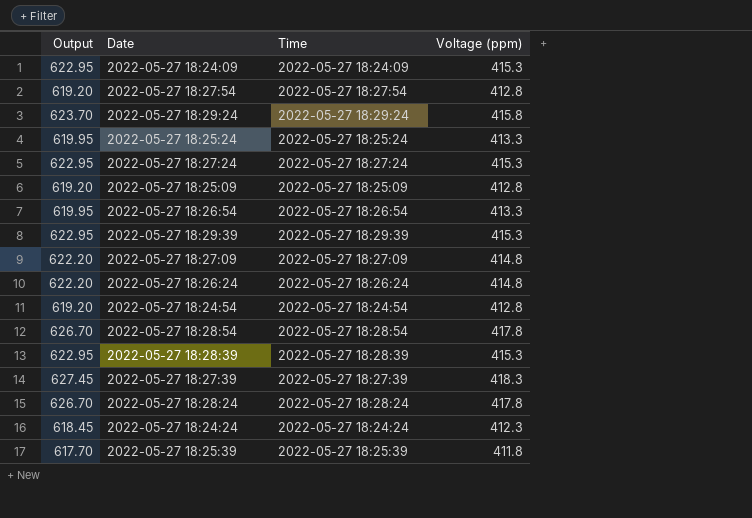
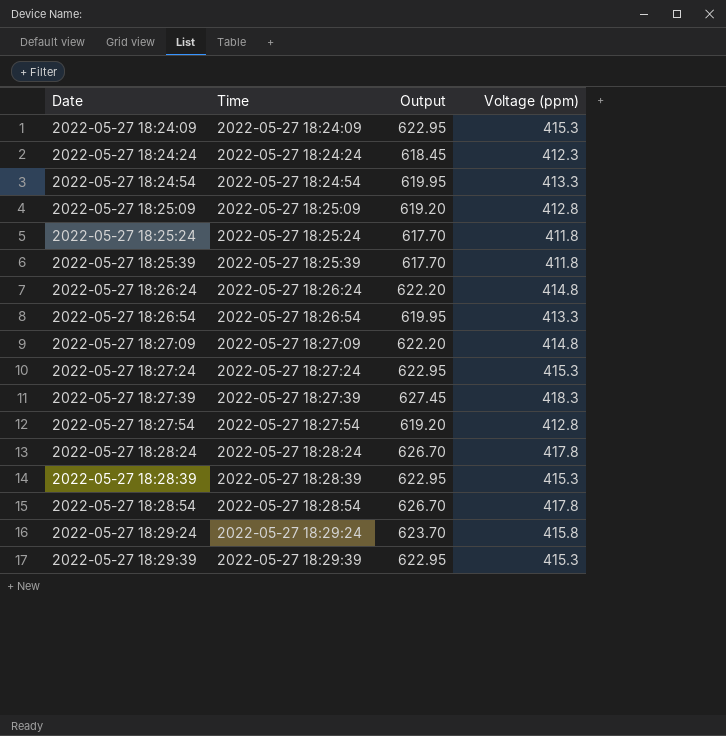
row order: none -> Date ascending
column Output | position: 1 -> 3
2022-05-27 18:24:54 | Output: 619.20 -> 619.95
2022-05-27 18:24:54 | Voltage (ppm): 412.8 -> 413.3
2022-05-27 18:25:24 | Output: 619.95 -> 617.70
2022-05-27 18:25:24 | Voltage (ppm): 413.3 -> 411.8

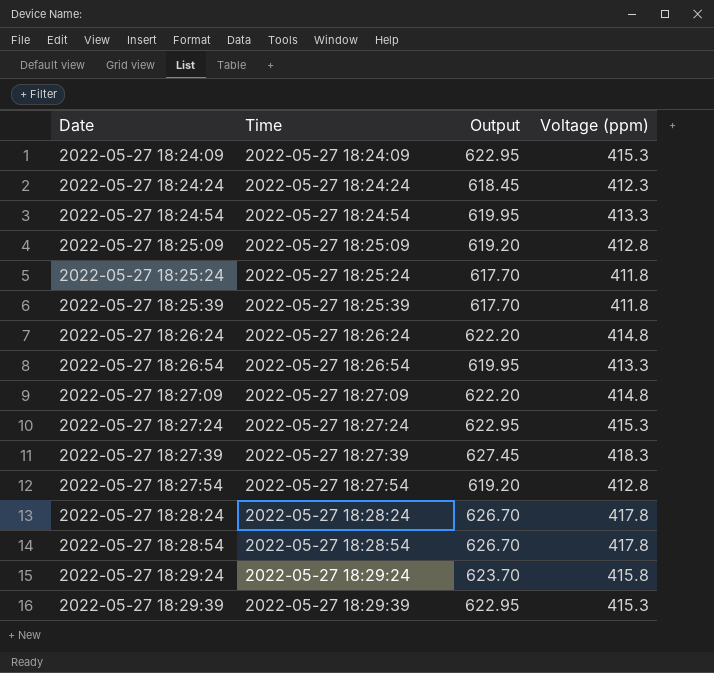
row 2022-05-27 18:28:39: 2022-05-27 18:28:39 | 622.95 | 415.3 -> none

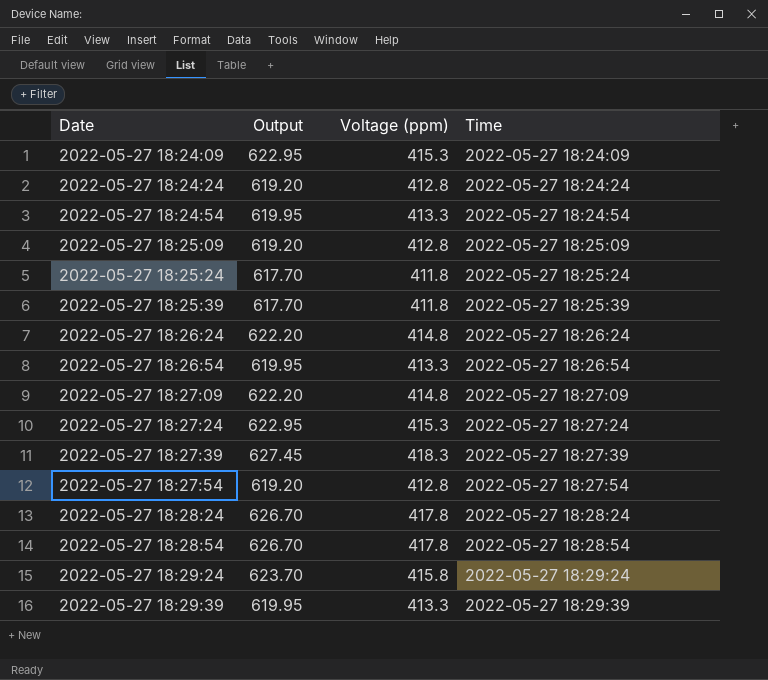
column Time | position: 2 -> 4
2022-05-27 18:24:24 | Output: 618.45 -> 619.20
2022-05-27 18:24:24 | Voltage (ppm): 412.3 -> 412.8
2022-05-27 18:29:39 | Output: 622.95 -> 619.95
2022-05-27 18:29:39 | Voltage (ppm): 415.3 -> 413.3

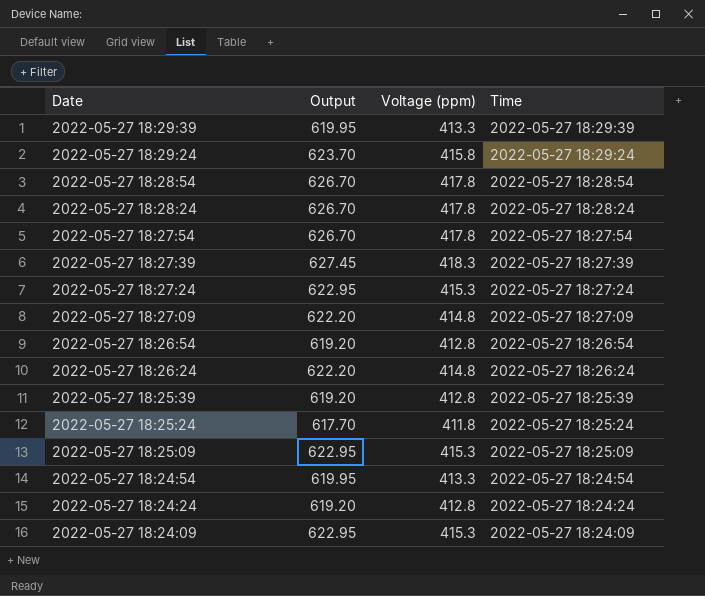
row order: Date ascending -> Date descending
2022-05-27 18:27:54 | Output: 619.20 -> 626.70
2022-05-27 18:27:54 | Voltage (ppm): 412.8 -> 417.8
2022-05-27 18:26:54 | Output: 619.95 -> 619.20
2022-05-27 18:26:54 | Voltage (ppm): 413.3 -> 412.8
2022-05-27 18:25:39 | Output: 617.70 -> 619.20
2022-05-27 18:25:39 | Voltage (ppm): 411.8 -> 412.8
2022-05-27 18:25:09 | Output: 619.20 -> 622.95
2022-05-27 18:25:09 | Voltage (ppm): 412.8 -> 415.3

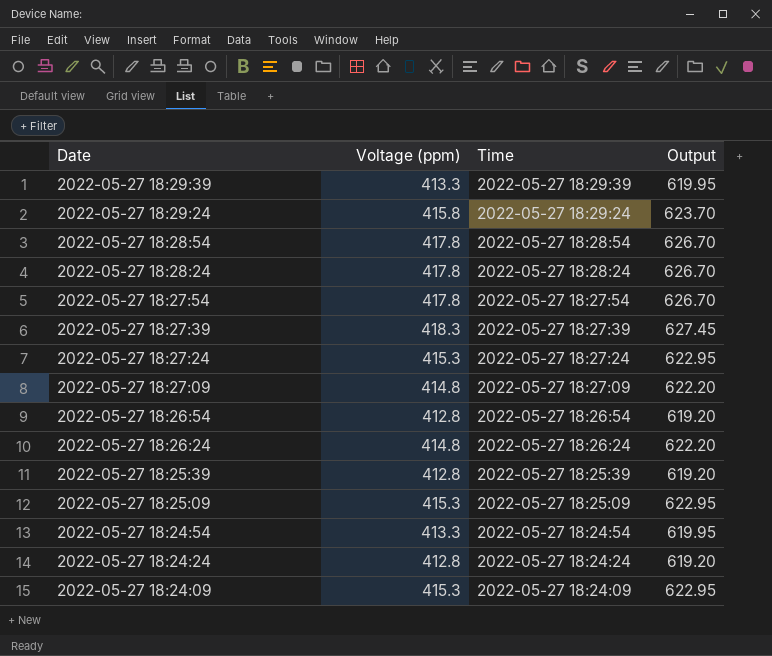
column Output | position: 2 -> 4
row 2022-05-27 18:25:24: 617.70 | 411.8 | 2022-05-27 18:25:24 -> none

